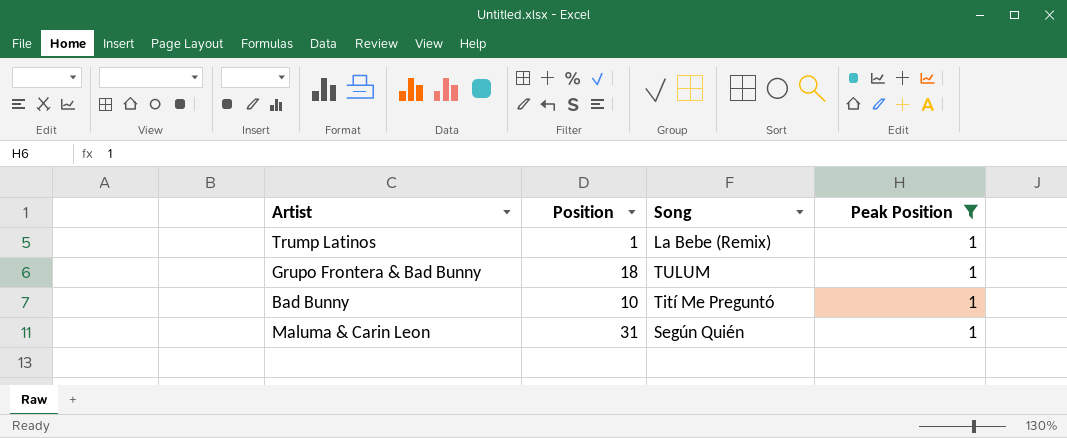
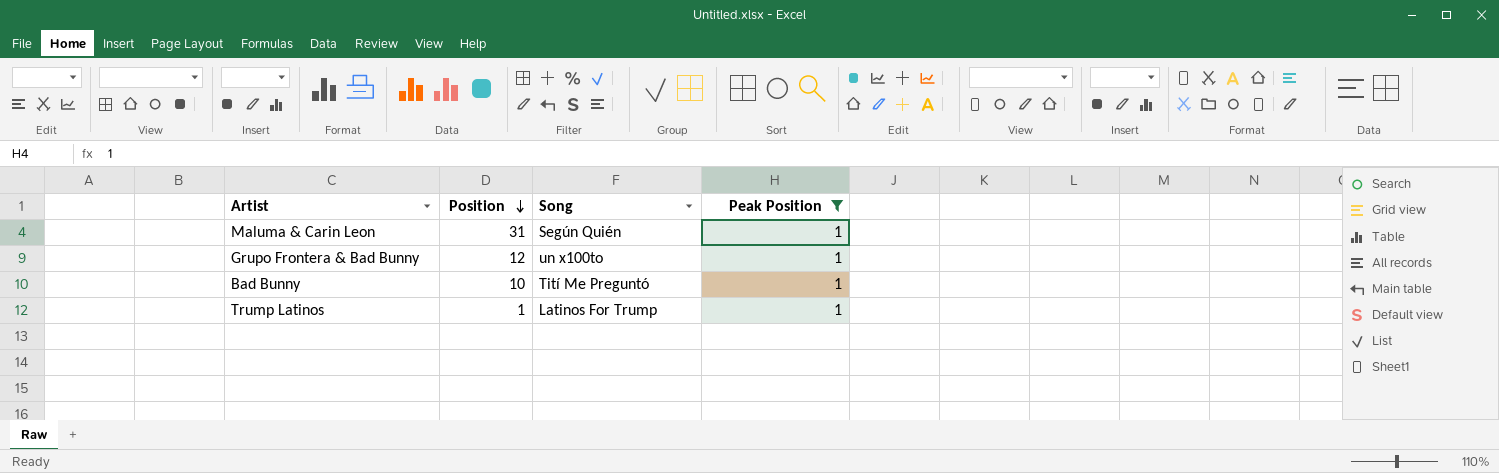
row order: none -> Position descending
Grupo Frontera & Bad Bunny | Position: 18 -> 12
Grupo Frontera & Bad Bunny | Song: TULUM -> un x100to
Trump Latinos | Song: La Bebe (Remix) -> Latinos For Trump

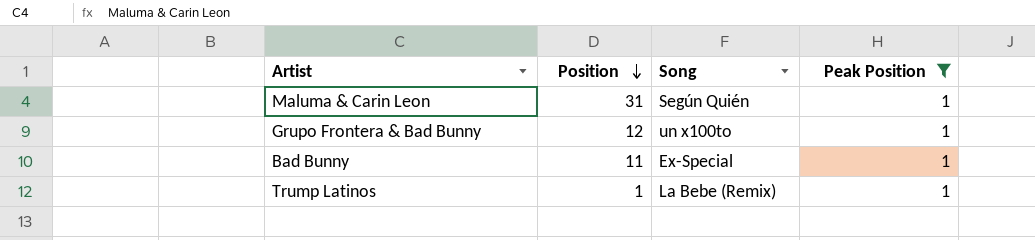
Bad Bunny | Position: 10 -> 11
Bad Bunny | Song: Tití Me Preguntó -> Ex-Special
Trump Latinos | Song: Latinos For Trump -> La Bebe (Remix)

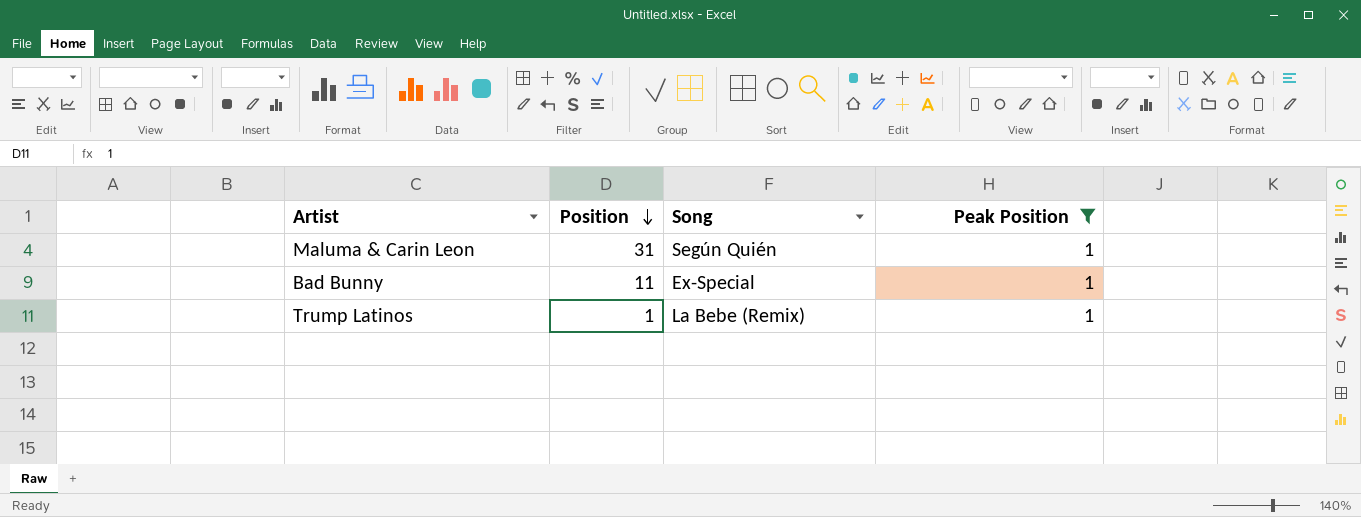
row Grupo Frontera & Bad Bunny: 12 | un x100to | 1 -> none

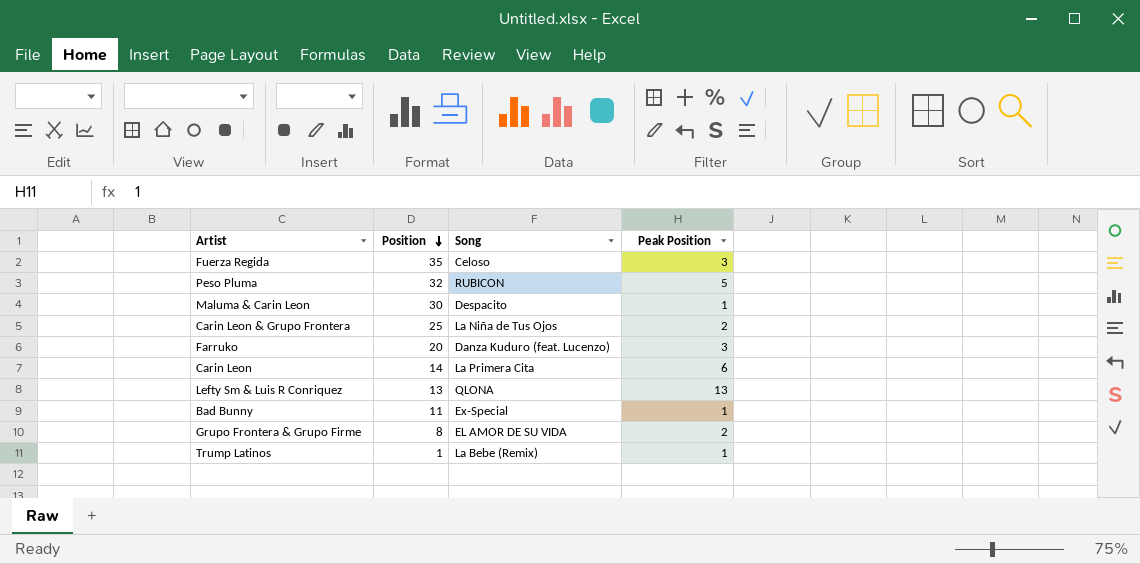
filter: Peak Position = 1 -> none
Maluma & Carin Leon | Position: 31 -> 30
Maluma & Carin Leon | Song: Según Quién -> Despacito

